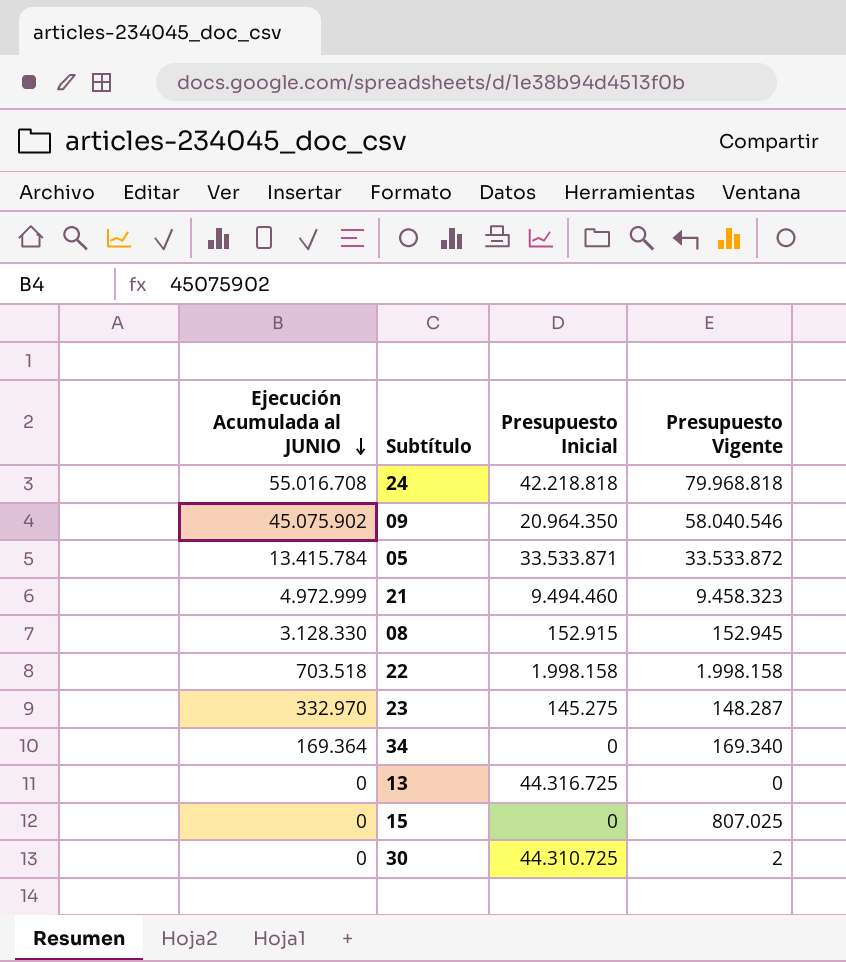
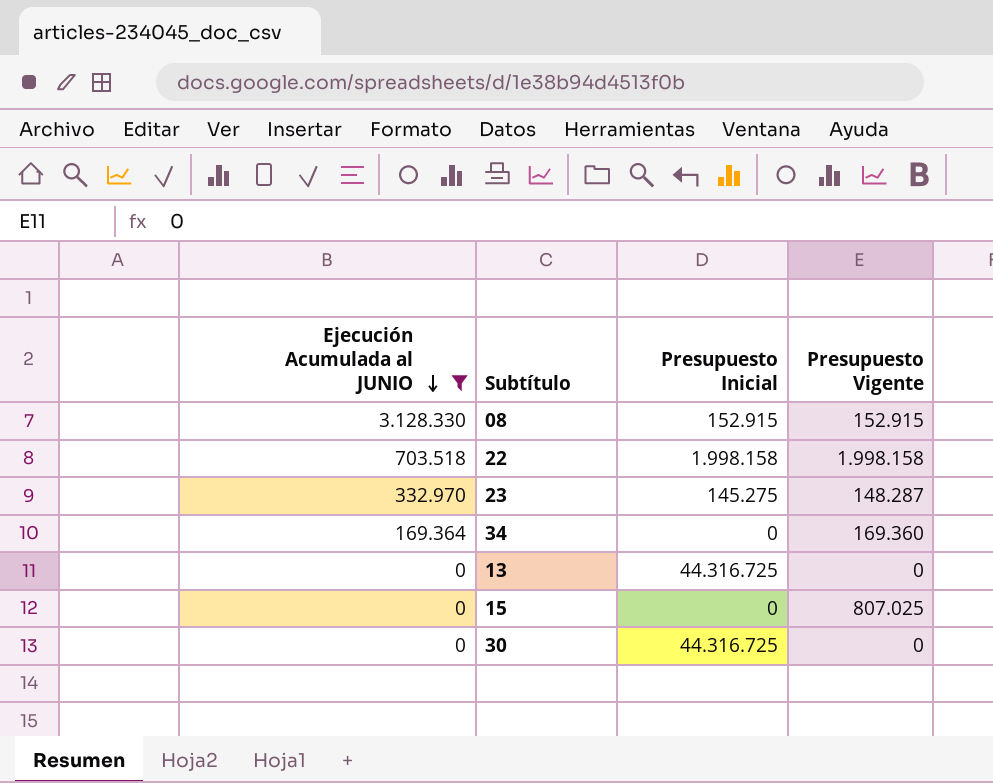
filter: none -> Ejecución Acumulada al JUNIO <= 3.128.330
08 | Presupuesto Vigente: 152.945 -> 152.915
34 | Presupuesto Vigente: 169.340 -> 169.360
30 | Presupuesto Inicial: 44.310.725 -> 44.316.725
30 | Presupuesto Vigente: 2 -> 0

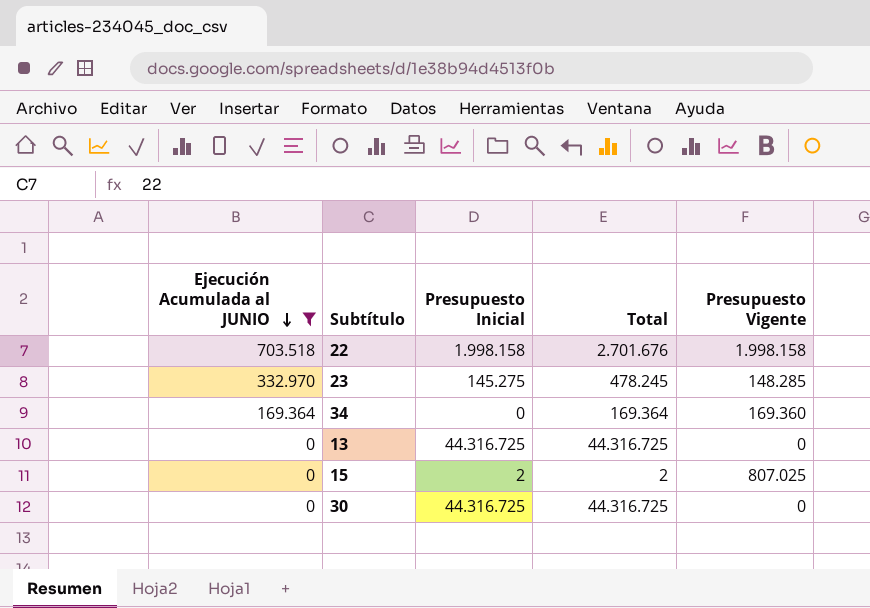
column Total | formula: none -> [Ejecución Acumulada al JUNIO] + [Presupuesto Inicial]
row 08: 3.128.330 | 152.915 | 152.915 -> none
23 | Presupuesto Vigente: 148.287 -> 148.285
15 | Presupuesto Inicial: 0 -> 2

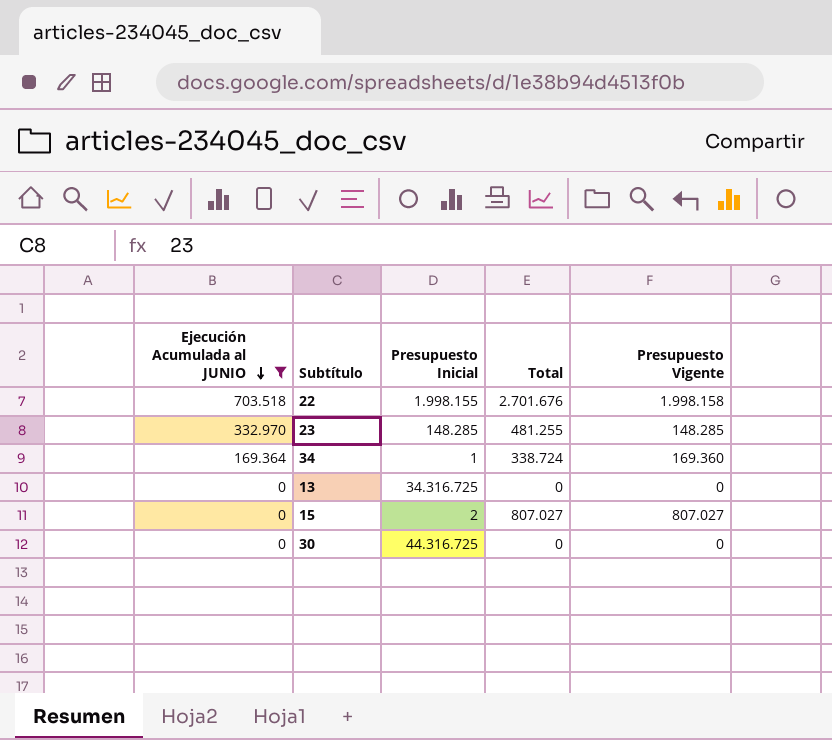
column Total | formula: [Ejecución Acumulada al JUNIO] + [Presupuesto Inicial] -> [Ejecución Acumulada al JUNIO] + [Presupuesto Vigente]
22 | Presupuesto Inicial: 1.998.158 -> 1.998.155
23 | Presupuesto Inicial: 145.275 -> 148.285
34 | Presupuesto Inicial: 0 -> 1
13 | Presupuesto Inicial: 44.316.725 -> 34.316.725
15 | Presupuesto Vigente: 807.025 -> 807.027

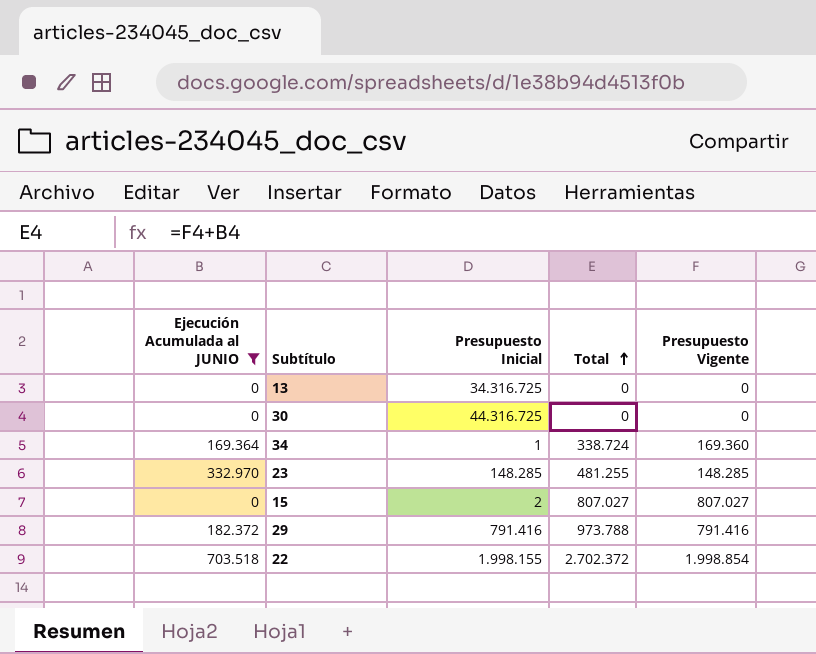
row order: Ejecución Acumulada al JUNIO descending -> Total ascending
row 29: none -> 182.372 | 791.416 | 973.788 | 791.416
22 | Total: 2.701.676 -> 2.702.372
22 | Presupuesto Vigente: 1.998.158 -> 1.998.854

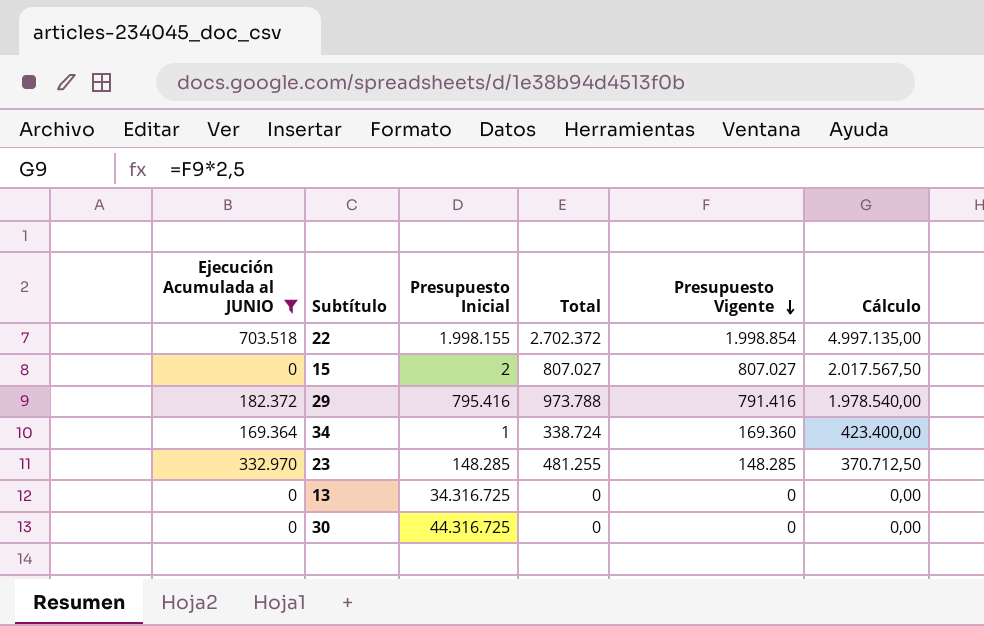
row order: Total ascending -> Presupuesto Vigente descending
column Cálculo | formula: none -> [Presupuesto Vigente] * 2,5
29 | Presupuesto Inicial: 791.416 -> 795.416

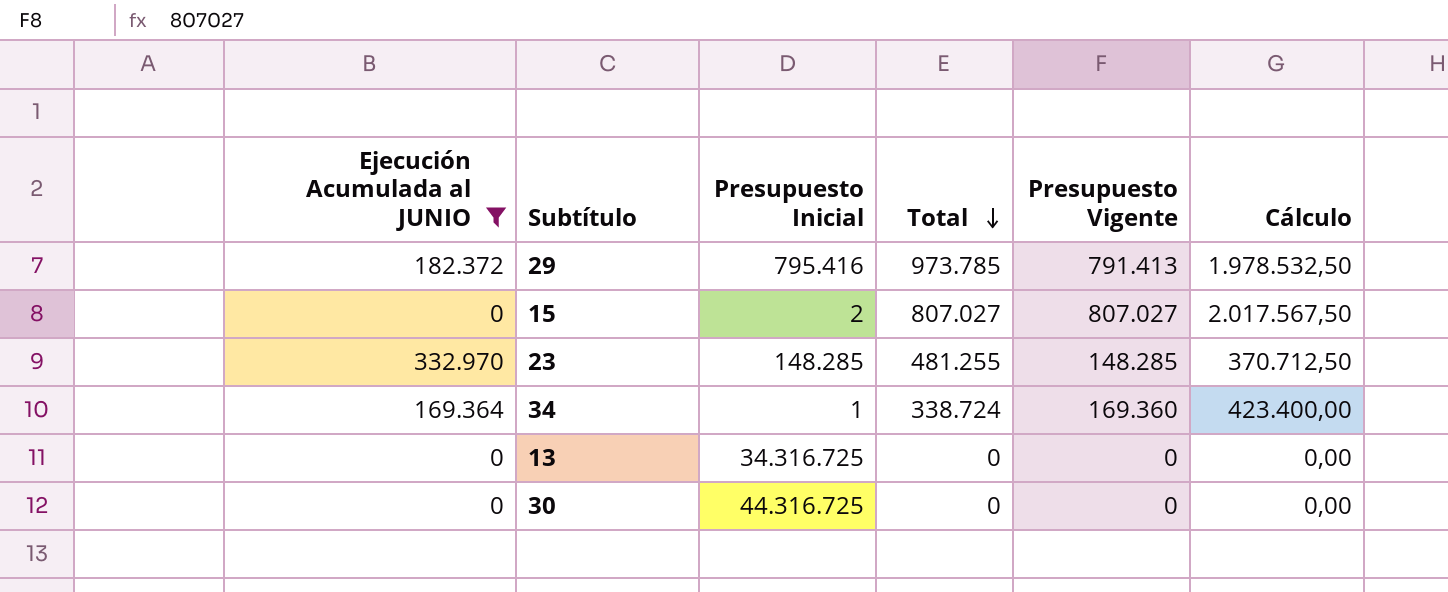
row order: Presupuesto Vigente descending -> Total descending
row 22: 703.518 | 1.998.155 | 2.702.372 | 1.998.854 | 4.997.135,00 -> none
29 | Total: 973.788 -> 973.785
29 | Presupuesto Vigente: 791.416 -> 791.413
29 | Cálculo: 1.978.540,00 -> 1.978.532,50

